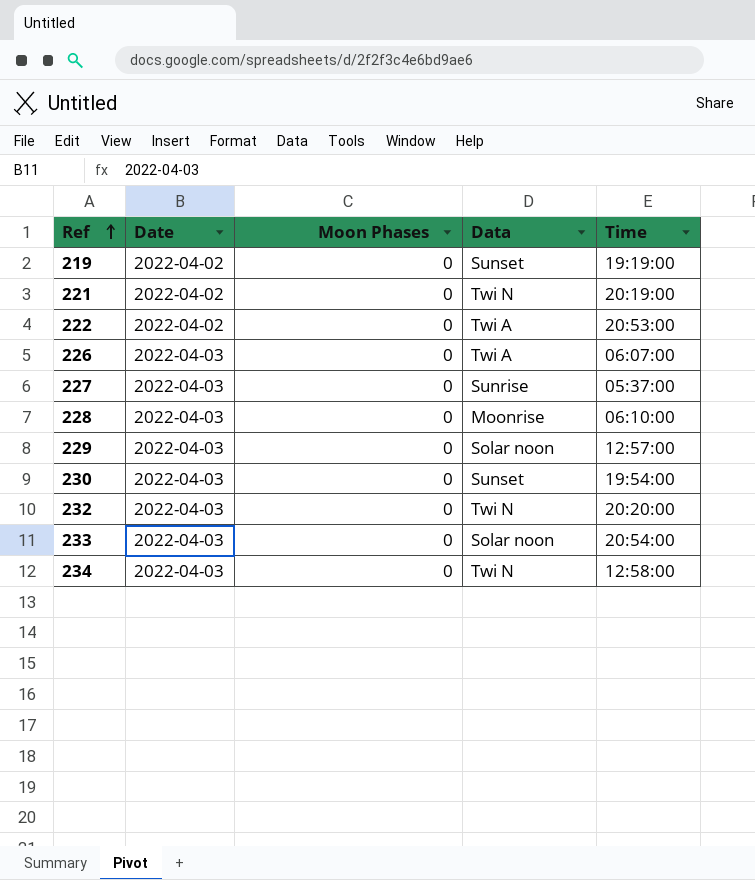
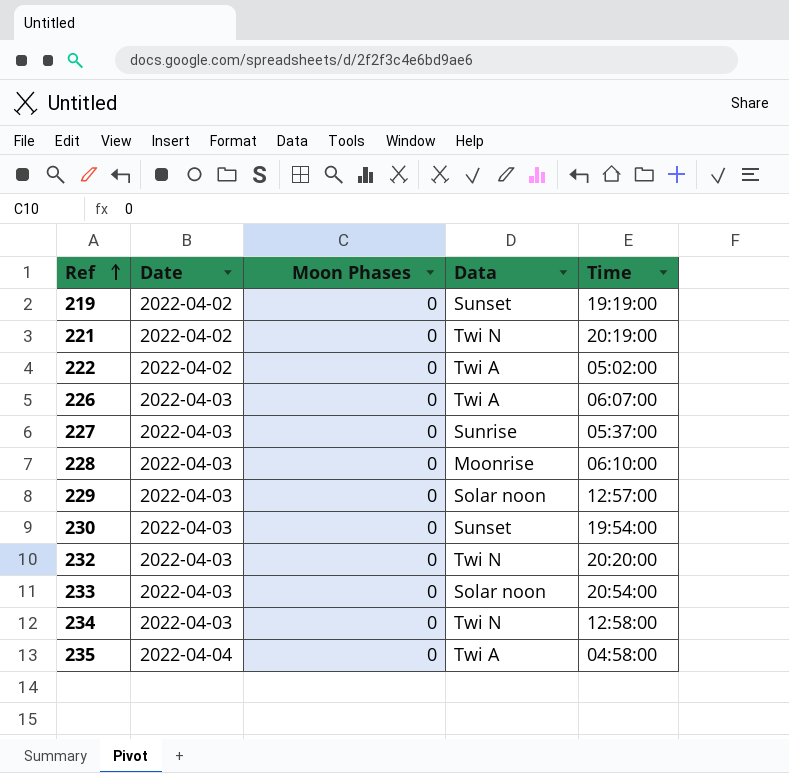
222 | Time: 20:53:00 -> 05:02:00
row 235: none -> 2022-04-04 | 0 | Twi A | 04:58:00

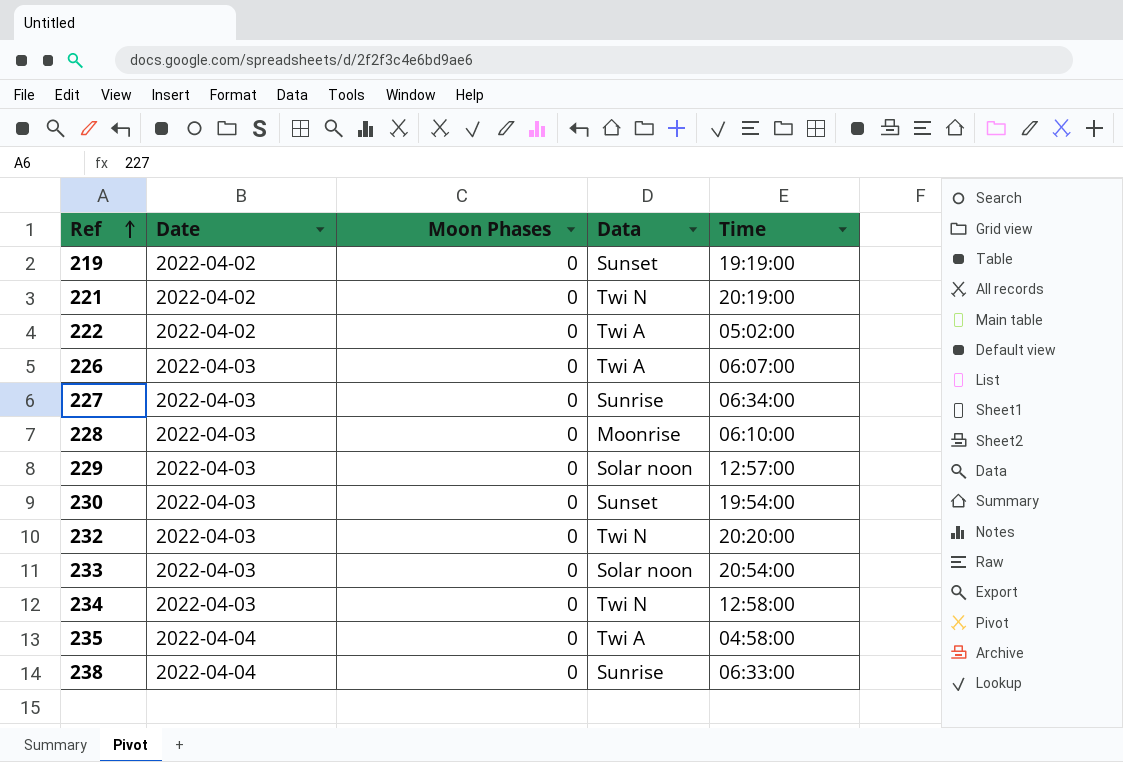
227 | Time: 05:37:00 -> 06:34:00
row 238: none -> 2022-04-04 | 0 | Sunrise | 06:33:00

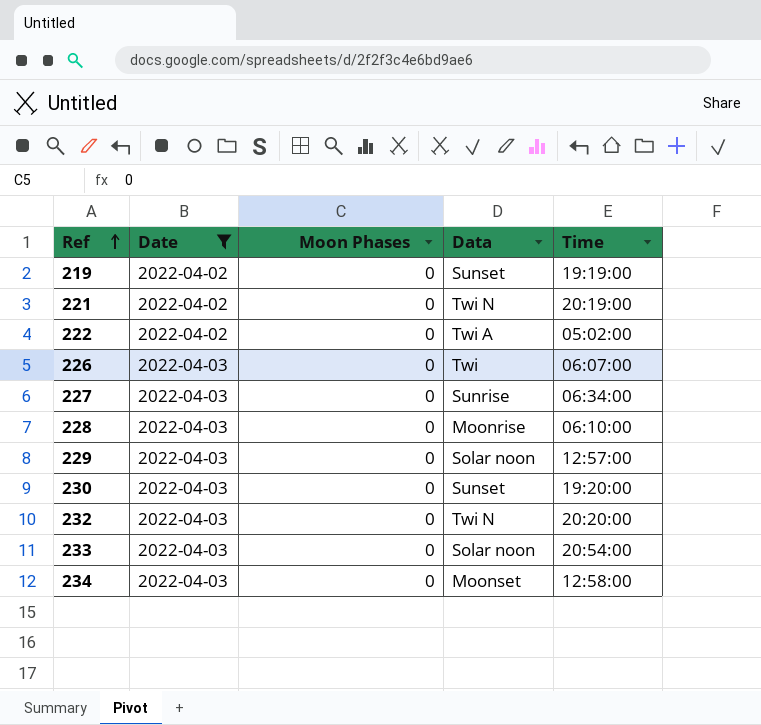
filter: none -> Date != 2022-04-04
226 | Data: Twi A -> Twi
230 | Time: 19:54:00 -> 19:20:00
234 | Data: Twi N -> Moonset

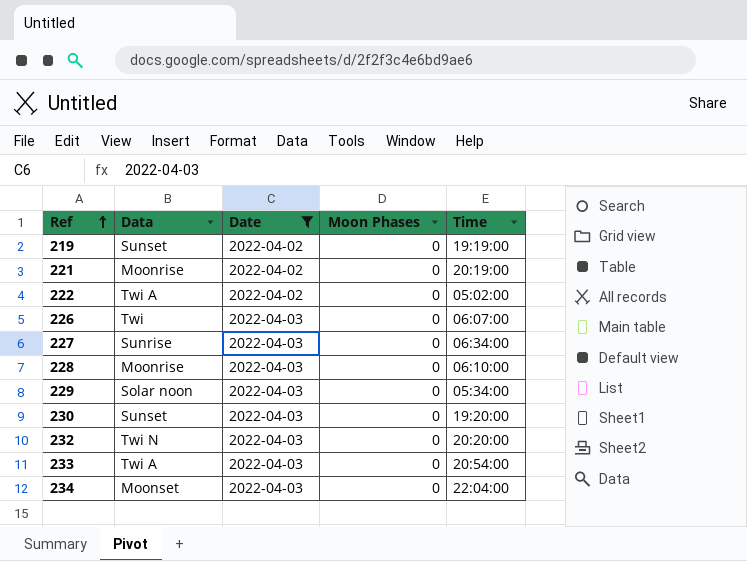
column Data | position: 4 -> 2
221 | Data: Twi N -> Moonrise
229 | Time: 12:57:00 -> 05:34:00
233 | Data: Solar noon -> Twi A
234 | Time: 12:58:00 -> 22:04:00

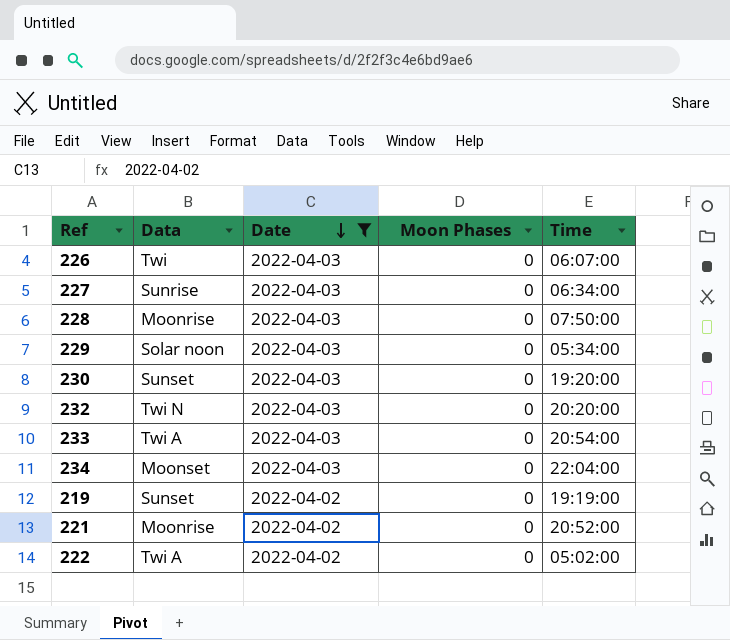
row order: Ref ascending -> Date descending
228 | Time: 06:10:00 -> 07:50:00
221 | Time: 20:19:00 -> 20:52:00

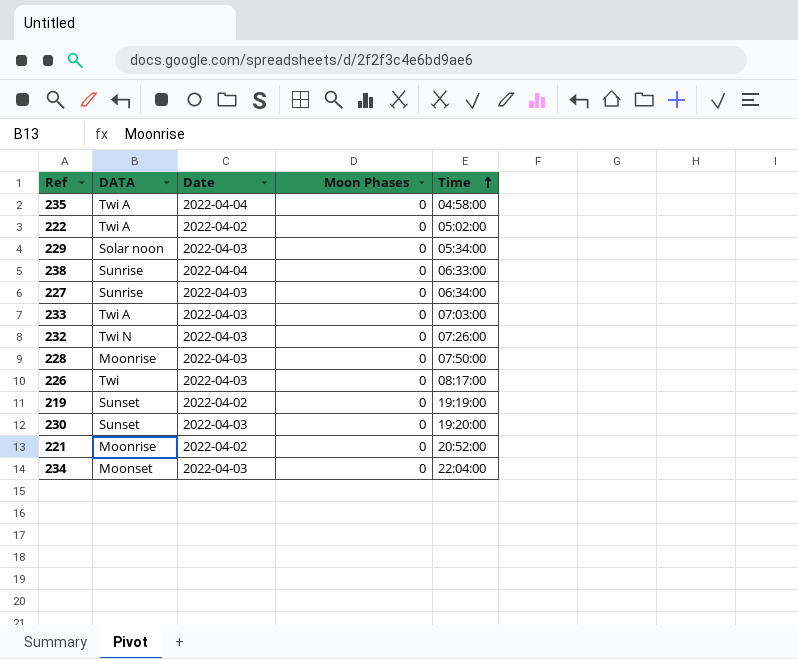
filter: Date != 2022-04-04 -> none
row order: Date descending -> Time ascending
column name: Data -> DATA
233 | Time: 20:54:00 -> 07:03:00
232 | Time: 20:20:00 -> 07:26:00
226 | Time: 06:07:00 -> 08:17:00

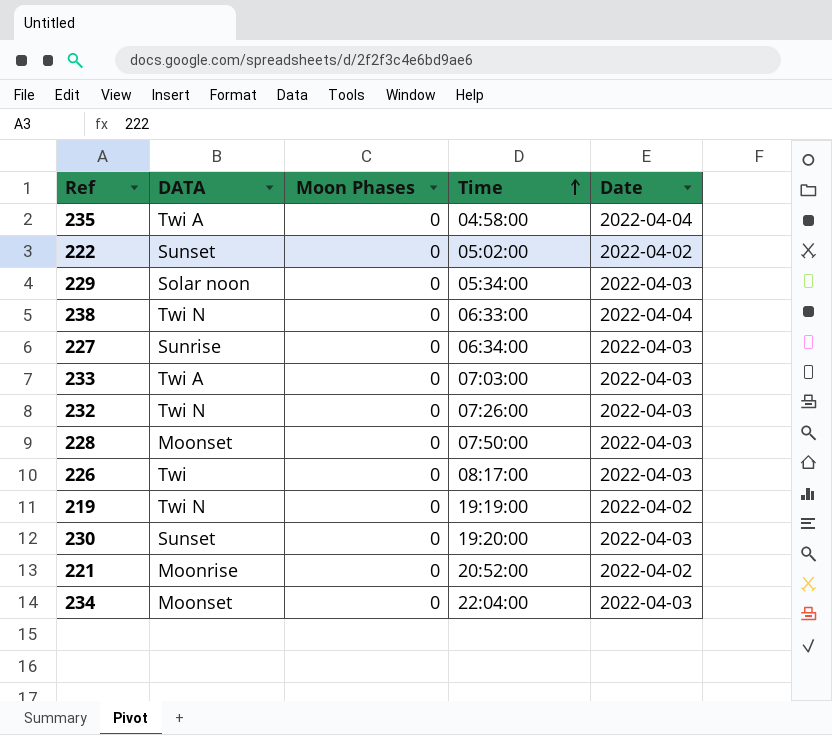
column Date | position: 3 -> 5
222 | DATA: Twi A -> Sunset
238 | DATA: Sunrise -> Twi N
228 | DATA: Moonrise -> Moonset
219 | DATA: Sunset -> Twi N

